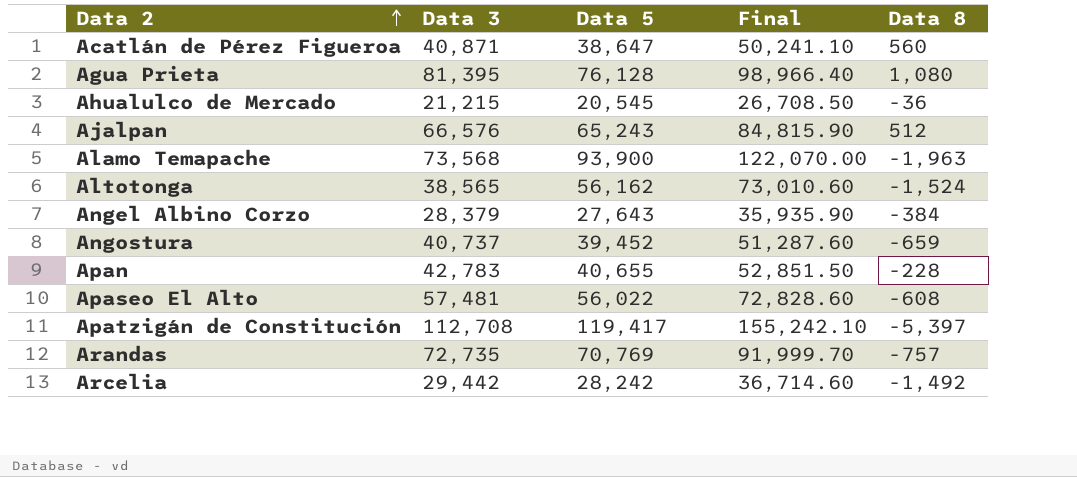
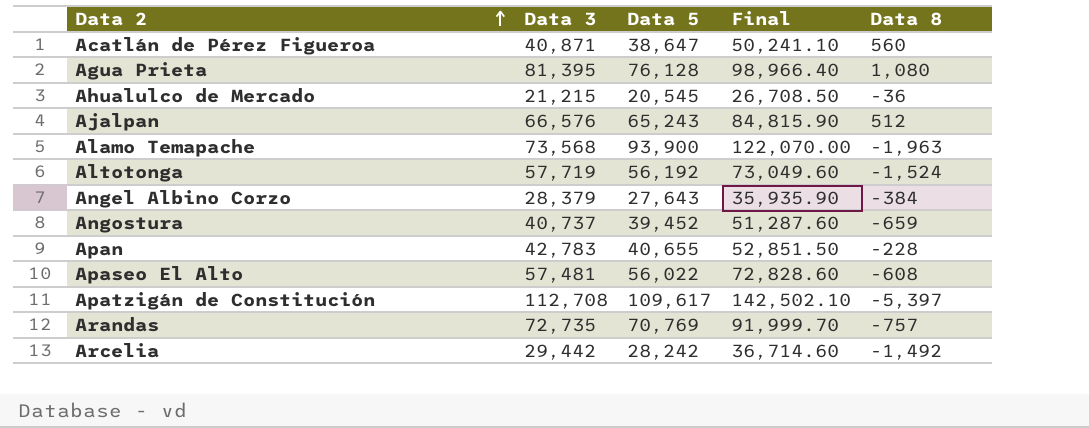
Altotonga | Data 3: 38,565 -> 57,719
Altotonga | Data 5: 56,162 -> 56,192
Altotonga | Final: 73,010.60 -> 73,049.60
Apatzigán de Constitución | Data 5: 119,417 -> 109,617
Apatzigán de Constitución | Final: 155,242.10 -> 142,502.10

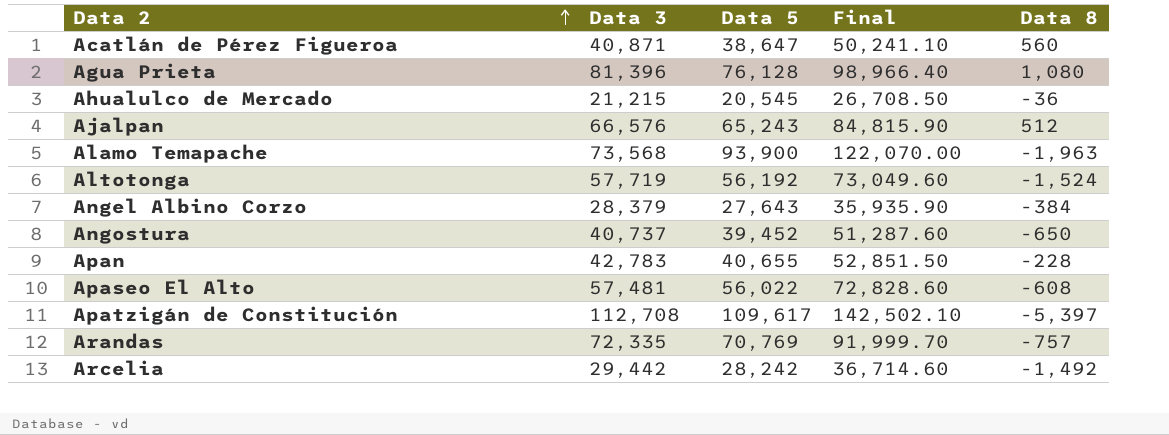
Agua Prieta | Data 3: 81,395 -> 81,396
Angostura | Data 8: -659 -> -650
Arandas | Data 3: 72,735 -> 72,335

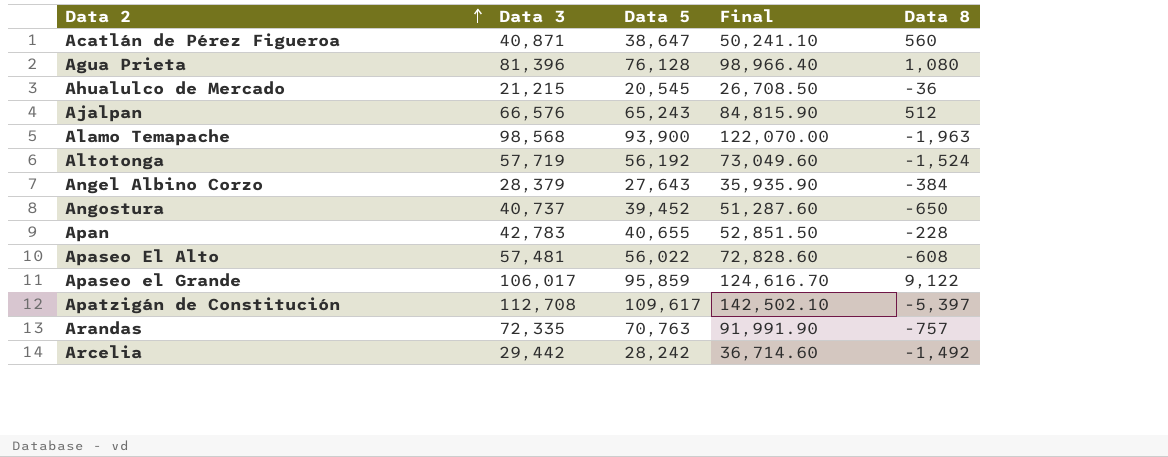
Alamo Temapache | Data 3: 73,568 -> 98,568
row Apaseo el Grande: none -> 106,017 | 95,859 | 124,616.70 | 9,122
Arandas | Data 5: 70,769 -> 70,763
Arandas | Final: 91,999.70 -> 91,991.90

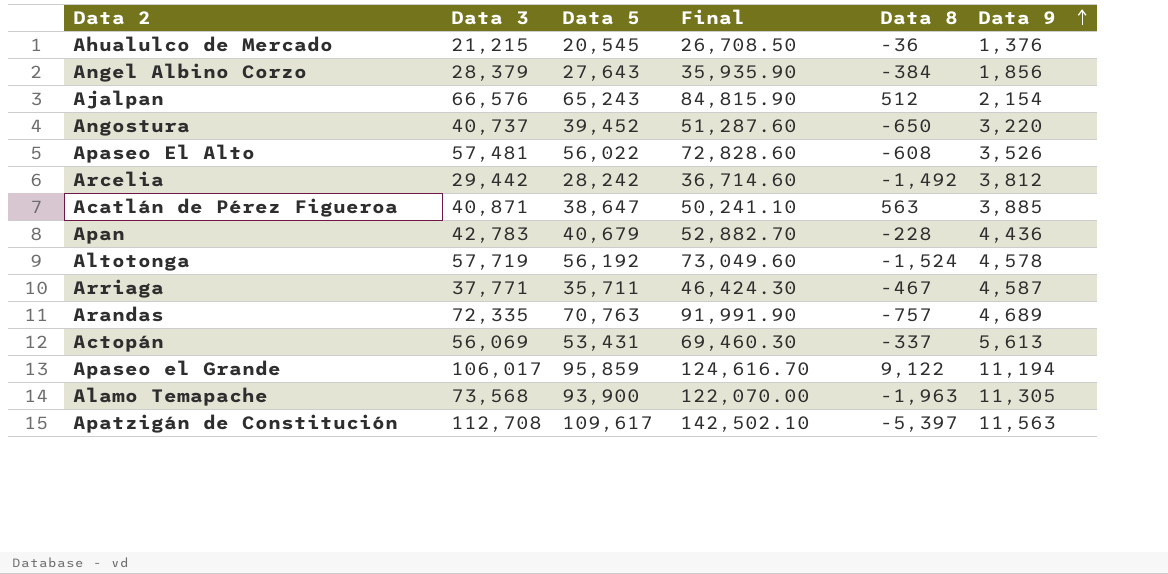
row order: Data 2 ascending -> Data 9 ascending
column Data 9 | position: none -> 6
row Agua Prieta: 81,396 | 76,128 | 98,966.40 | 1,080 -> none
Acatlán de Pérez Figueroa | Data 8: 560 -> 563
Apan | Data 5: 40,655 -> 40,679
Apan | Final: 52,851.50 -> 52,882.70
row Arriaga: none -> 37,771 | 35,711 | 46,424.30 | -467 | 4,587
row Actopán: none -> 56,069 | 53,431 | 69,460.30 | -337 | 5,613
Alamo Temapache | Data 3: 98,568 -> 73,568

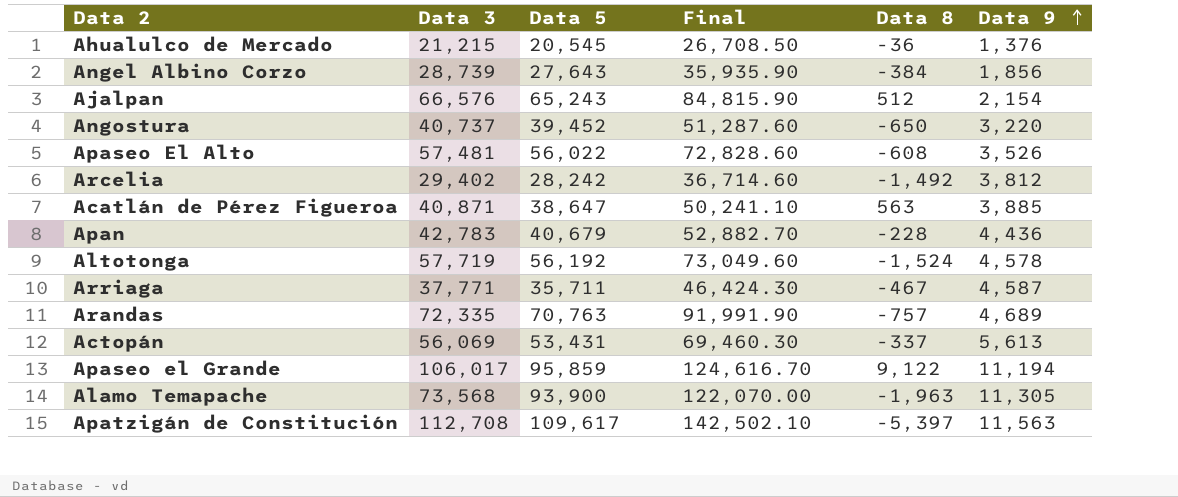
Angel Albino Corzo | Data 3: 28,379 -> 28,739
Arcelia | Data 3: 29,442 -> 29,402

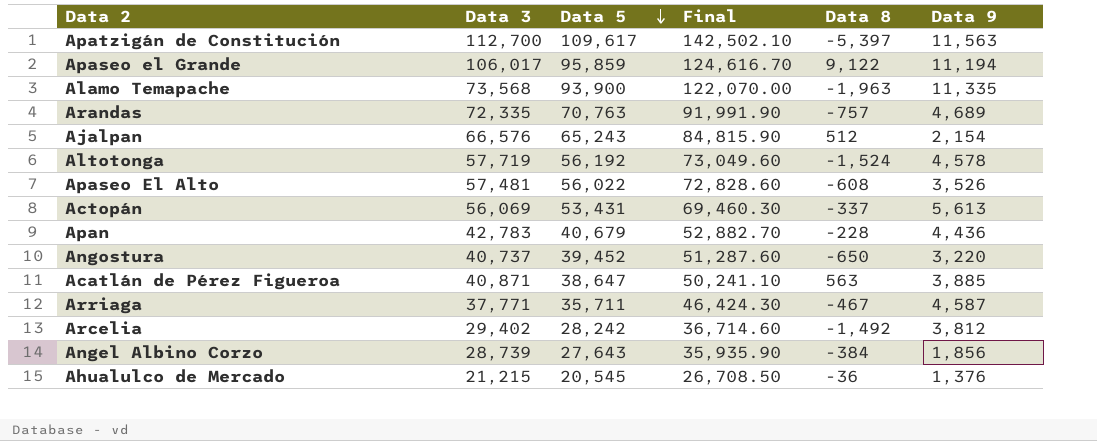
row order: Data 9 ascending -> Data 5 descending
Apatzigán de Constitución | Data 3: 112,708 -> 112,700
Alamo Temapache | Data 9: 11,305 -> 11,335

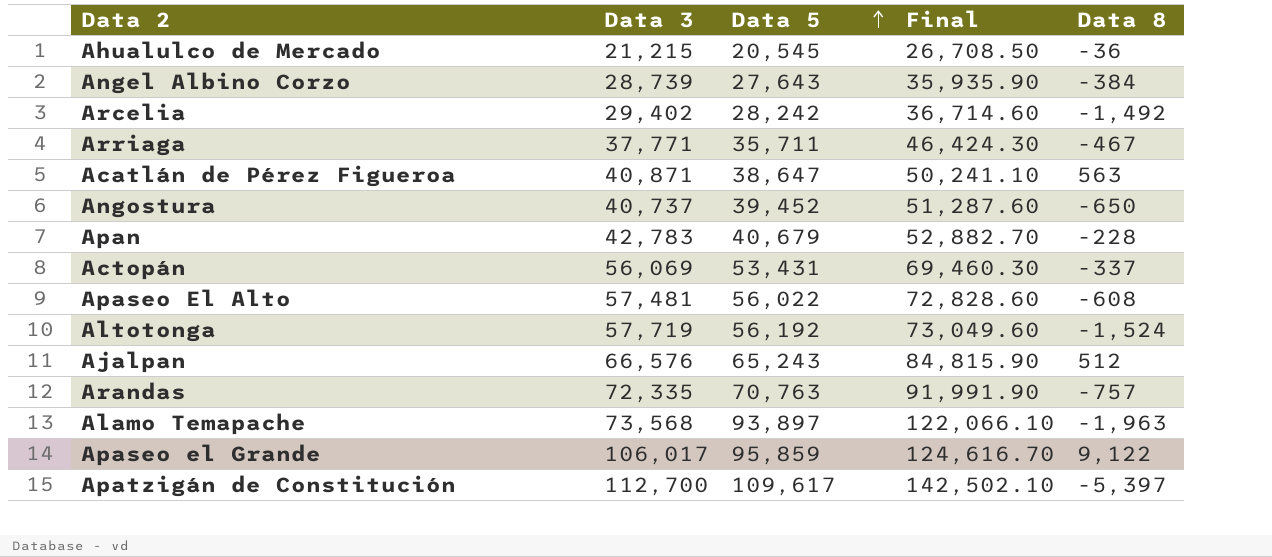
row order: Data 5 descending -> Data 5 ascending
column Data 9 | position: 6 -> none
Alamo Temapache | Data 5: 93,900 -> 93,897
Alamo Temapache | Final: 122,070.00 -> 122,066.10

